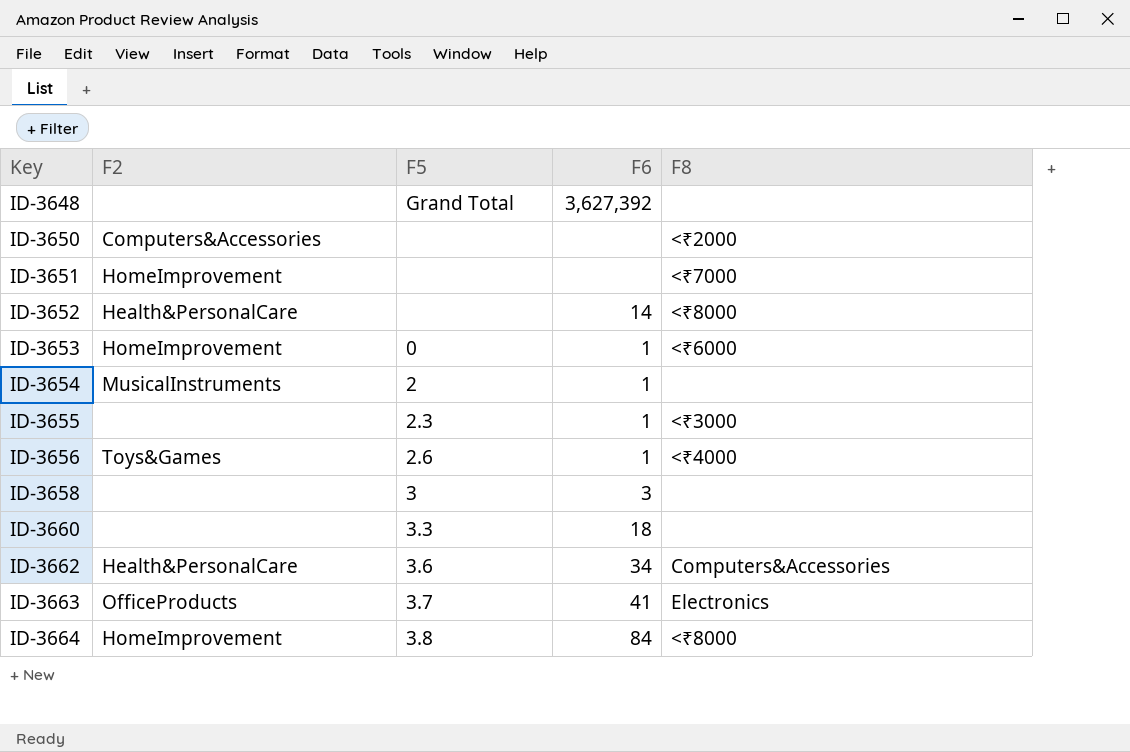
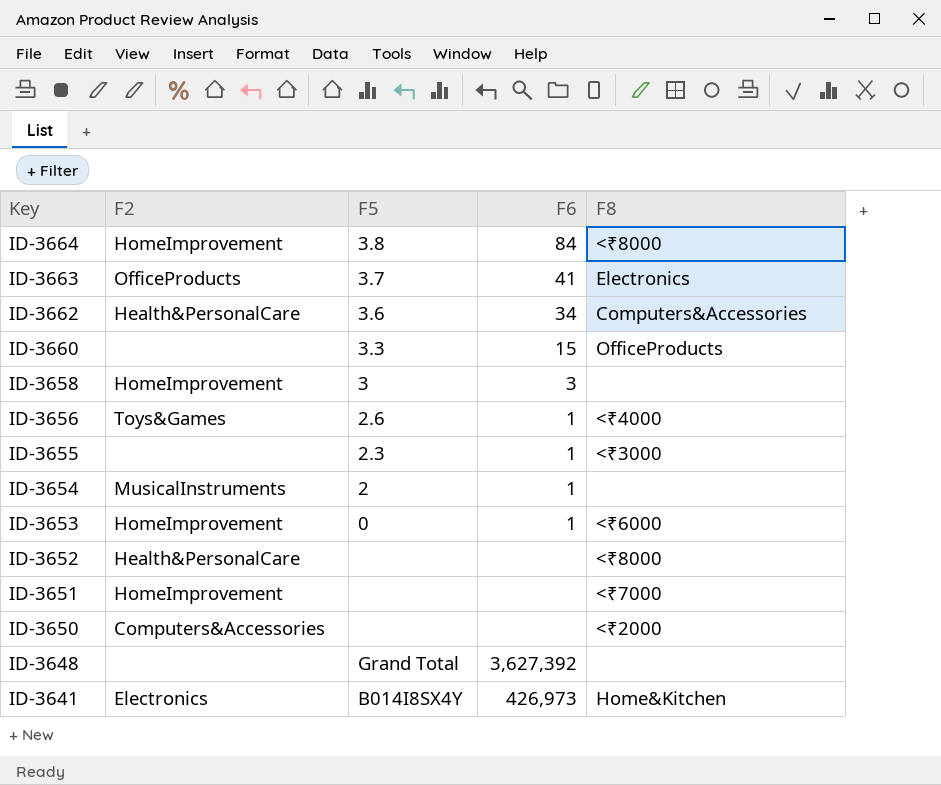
row order: Key ascending -> Key descending
ID-3660 | F6: 18 -> 15
ID-3660 | F8: none -> OfficeProducts
ID-3658 | F2: none -> HomeImprovement
ID-3652 | F6: 14 -> none
row ID-3641: none -> Electronics | B014I8SX4Y | 426,973 | Home&Kitchen

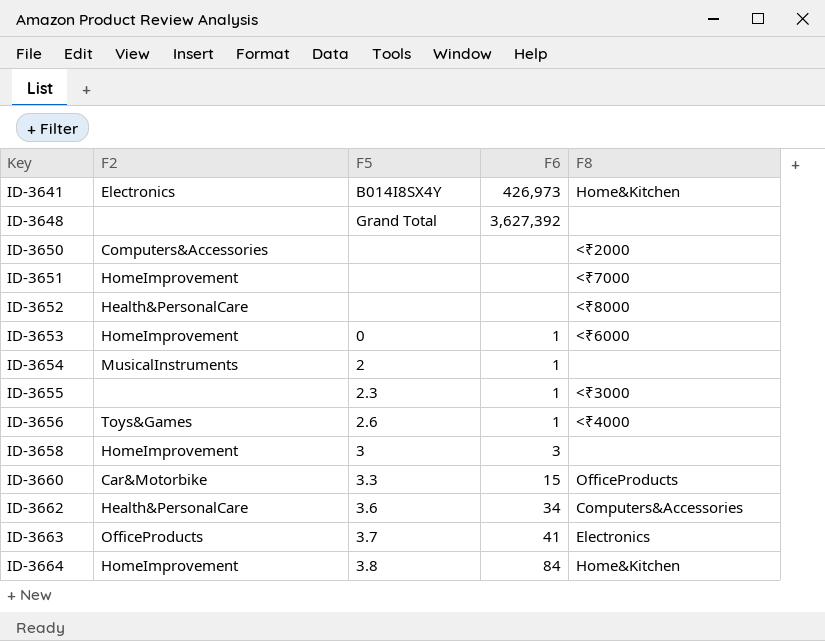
row order: Key descending -> Key ascending
ID-3660 | F2: none -> Car&Motorbike
ID-3664 | F8: <₹8000 -> Home&Kitchen

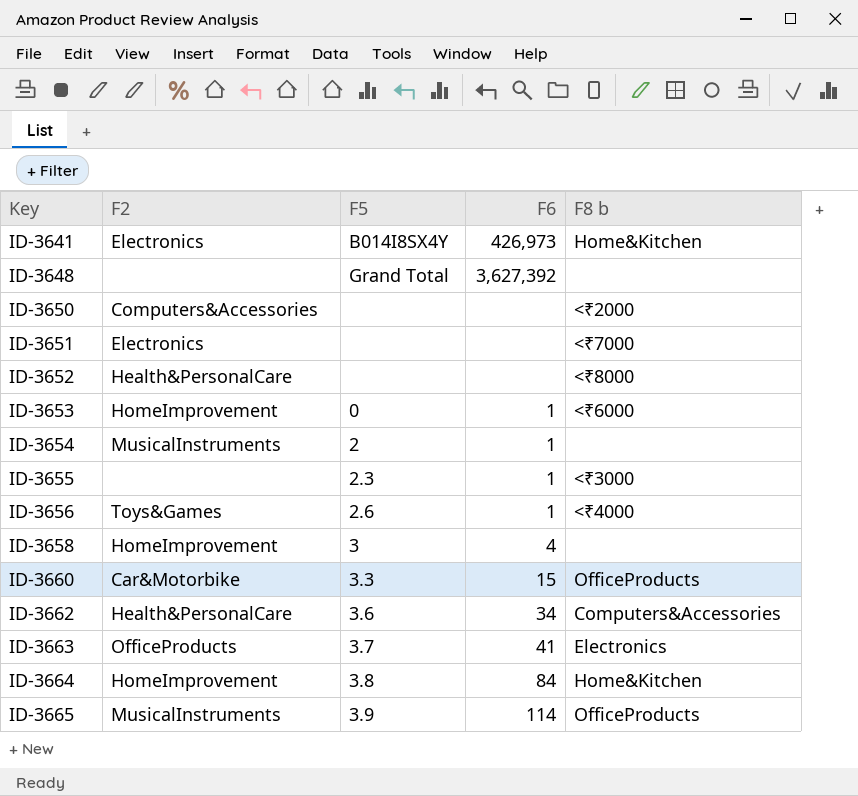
column name: F8 -> F8 b
ID-3651 | F2: HomeImprovement -> Electronics
ID-3658 | F6: 3 -> 4
row ID-3665: none -> MusicalInstruments | 3.9 | 114 | OfficeProducts

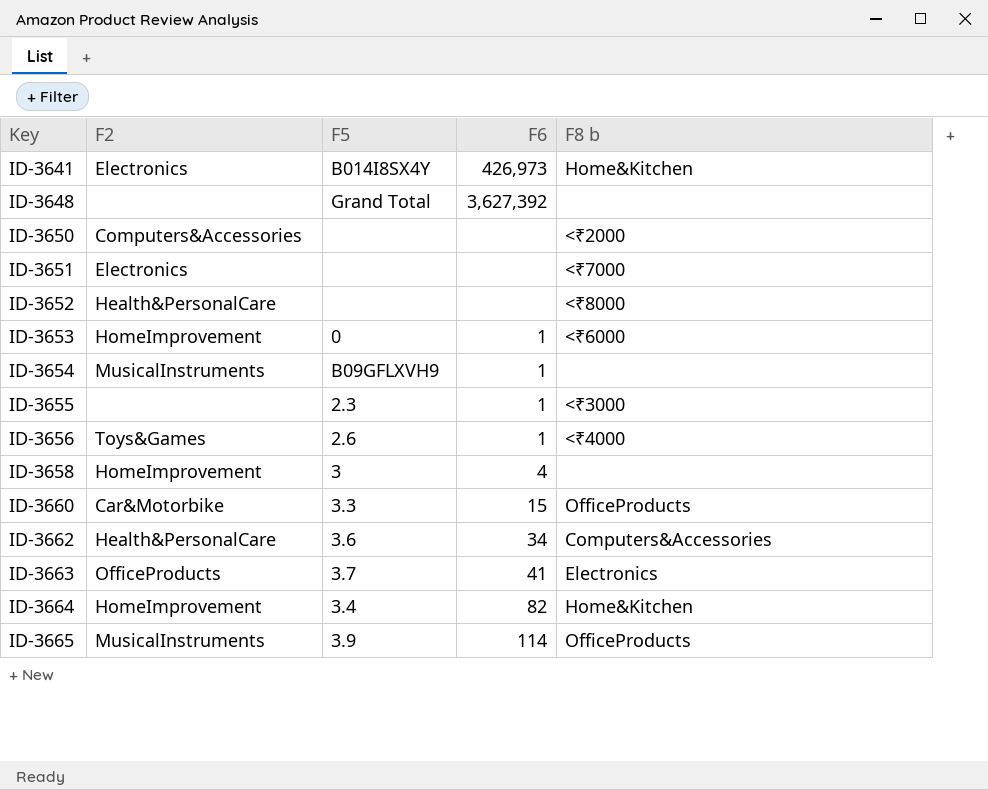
ID-3654 | F5: 2 -> B09GFLXVH9
ID-3664 | F5: 3.8 -> 3.4
ID-3664 | F6: 84 -> 82

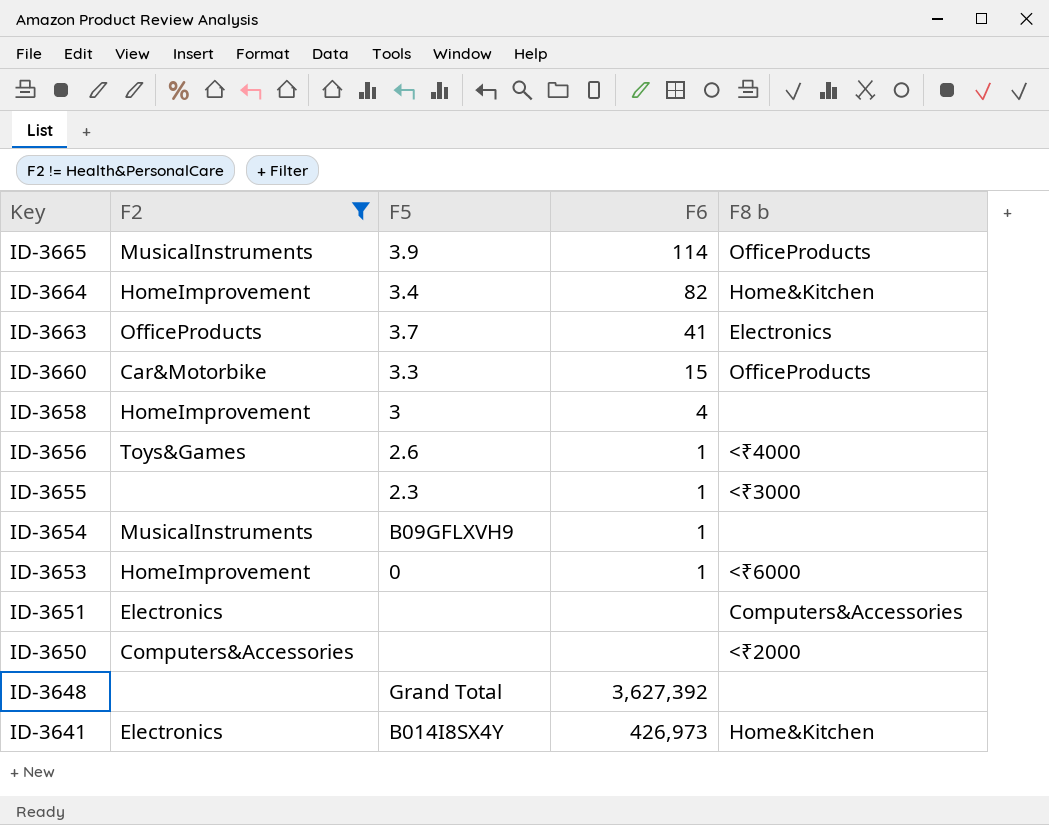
filter: none -> F2 != Health&PersonalCare
row order: Key ascending -> Key descending
ID-3651 | F8 b: <₹7000 -> Computers&Accessories

